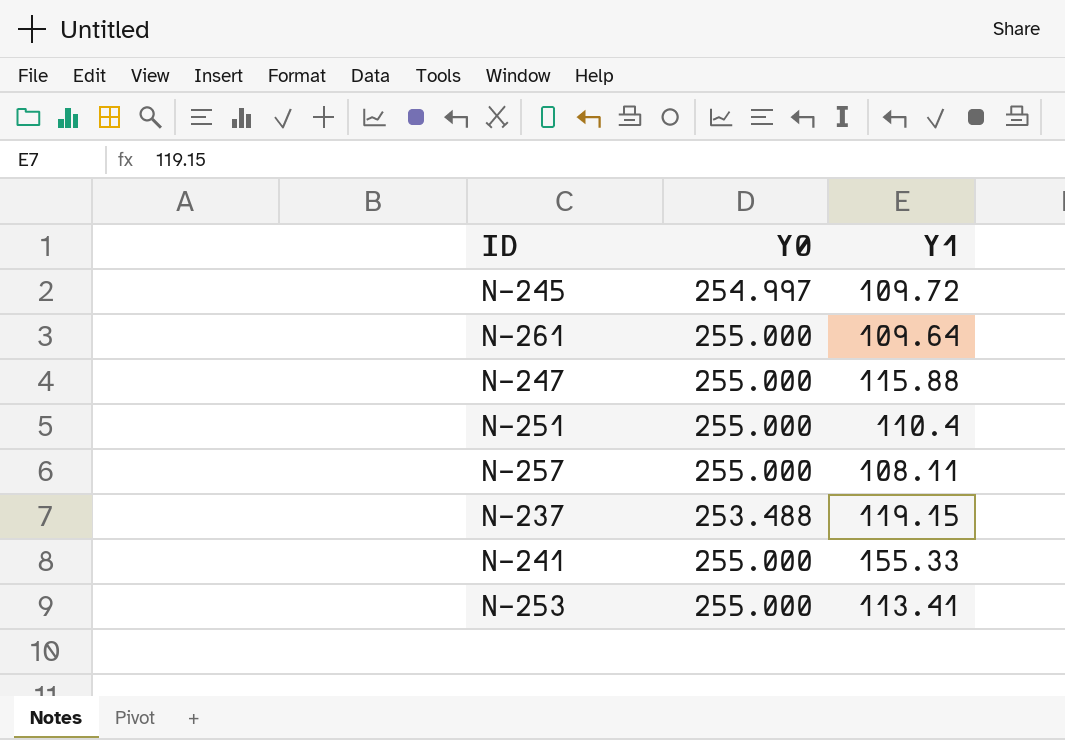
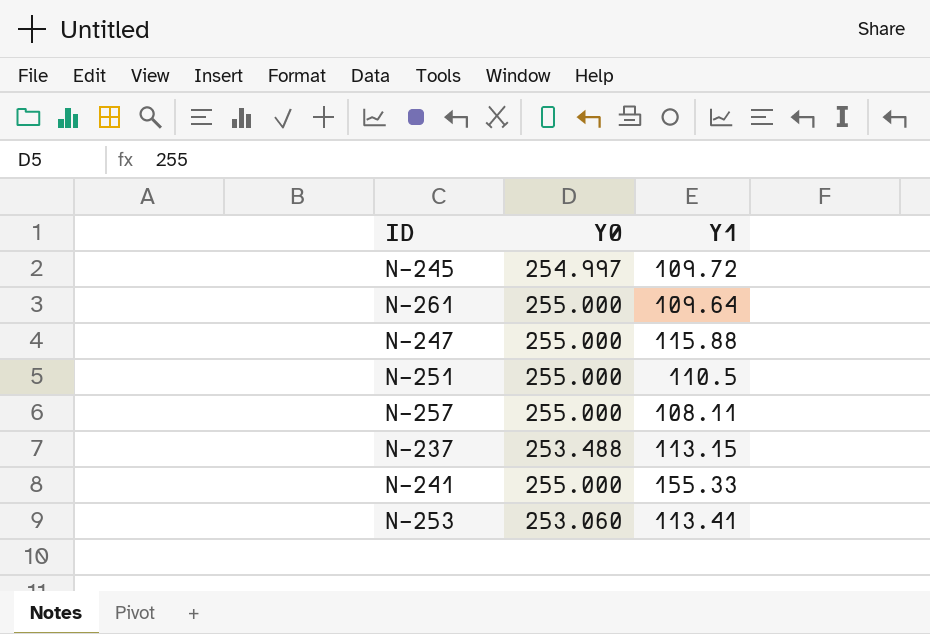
N-251 | Y1: 110.4 -> 110.5
N-237 | Y1: 119.15 -> 113.15
N-253 | Y0: 255.000 -> 253.060

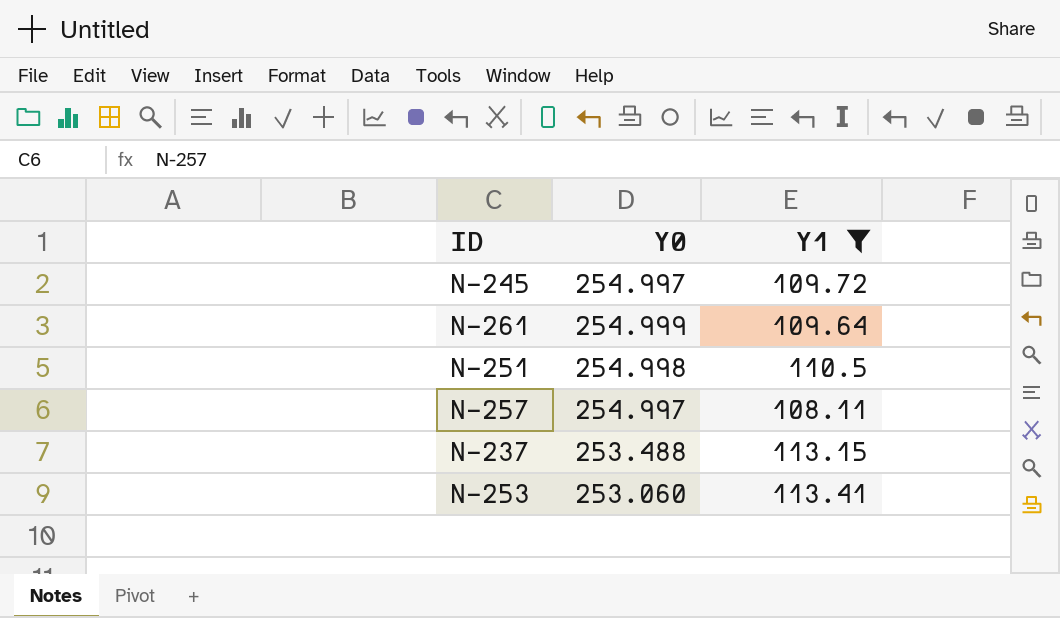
filter: none -> Y1 <= 113.41
N-261 | Y0: 255.000 -> 254.999
N-251 | Y0: 255.000 -> 254.998
N-257 | Y0: 255.000 -> 254.997

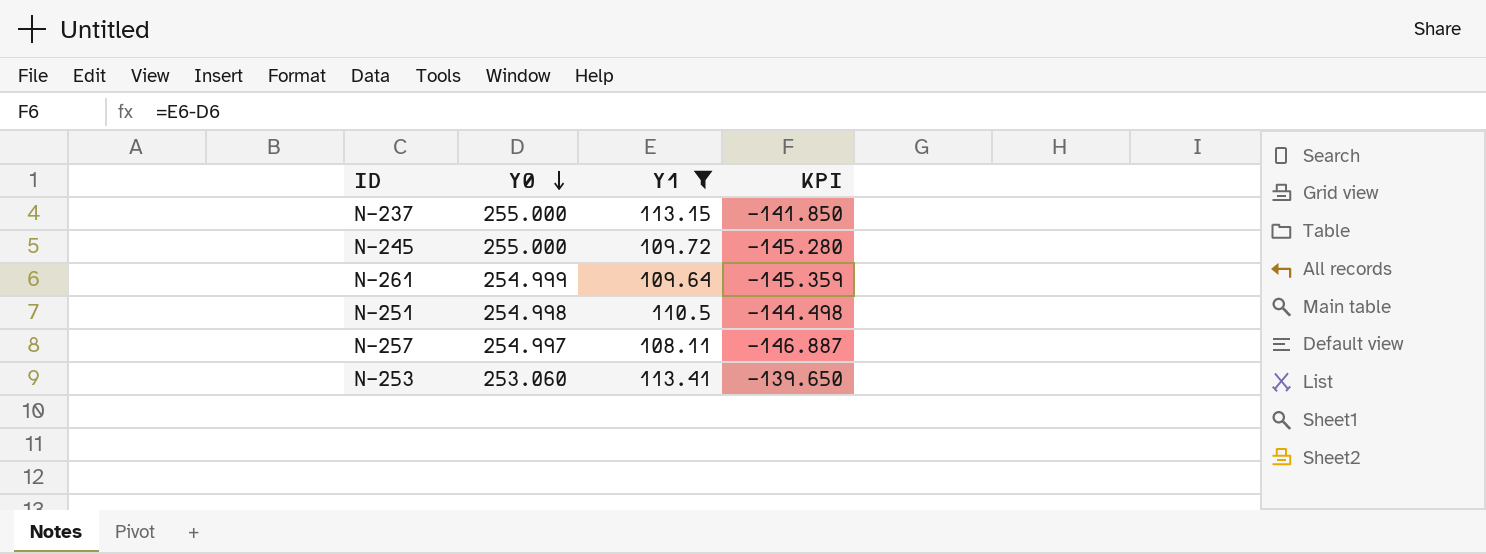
row order: none -> Y0 descending
column KPI | formula: none -> [Y1] - [Y0]
N-237 | Y0: 253.488 -> 255.000
N-245 | Y0: 254.997 -> 255.000

